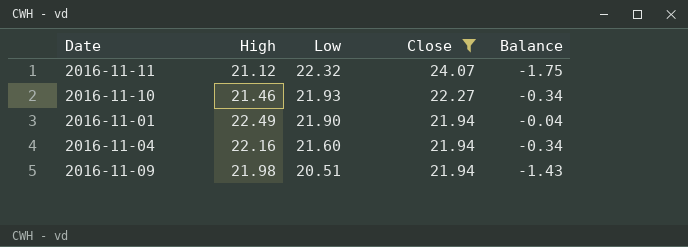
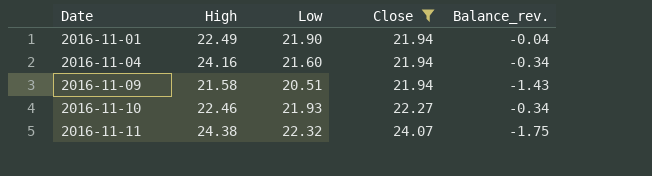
row order: Low descending -> Date ascending
column name: Balance -> Balance_rev.
2016-11-04 | High: 22.16 -> 24.16
2016-11-09 | High: 21.98 -> 21.58
2016-11-10 | High: 21.46 -> 22.46
2016-11-11 | High: 21.12 -> 24.38

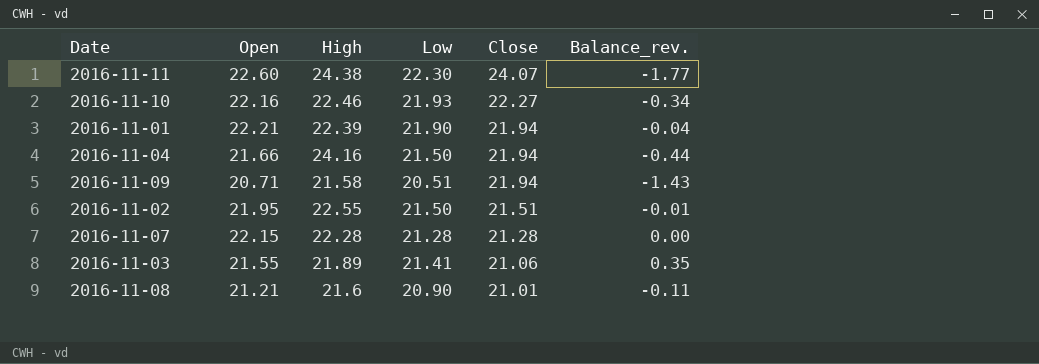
filter: Close >= 21.94 -> none
row order: Date ascending -> Close descending
column Open | position: none -> 2
2016-11-11 | Low: 22.32 -> 22.30
2016-11-11 | Balance_rev.: -1.75 -> -1.77
2016-11-01 | High: 22.49 -> 22.39
2016-11-04 | Low: 21.60 -> 21.50
2016-11-04 | Balance_rev.: -0.34 -> -0.44

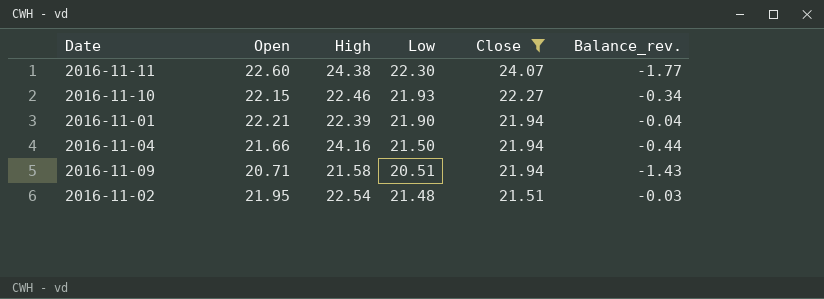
filter: none -> Close >= 21.51
2016-11-10 | Open: 22.16 -> 22.15
2016-11-02 | High: 22.55 -> 22.54
2016-11-02 | Low: 21.50 -> 21.48
2016-11-02 | Balance_rev.: -0.01 -> -0.03

